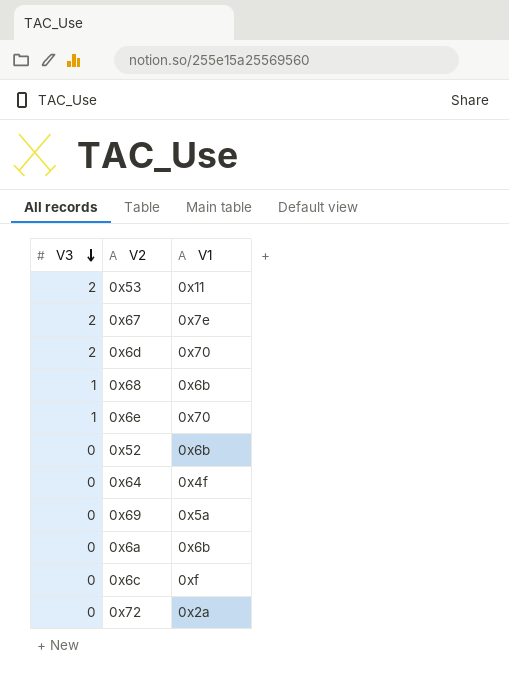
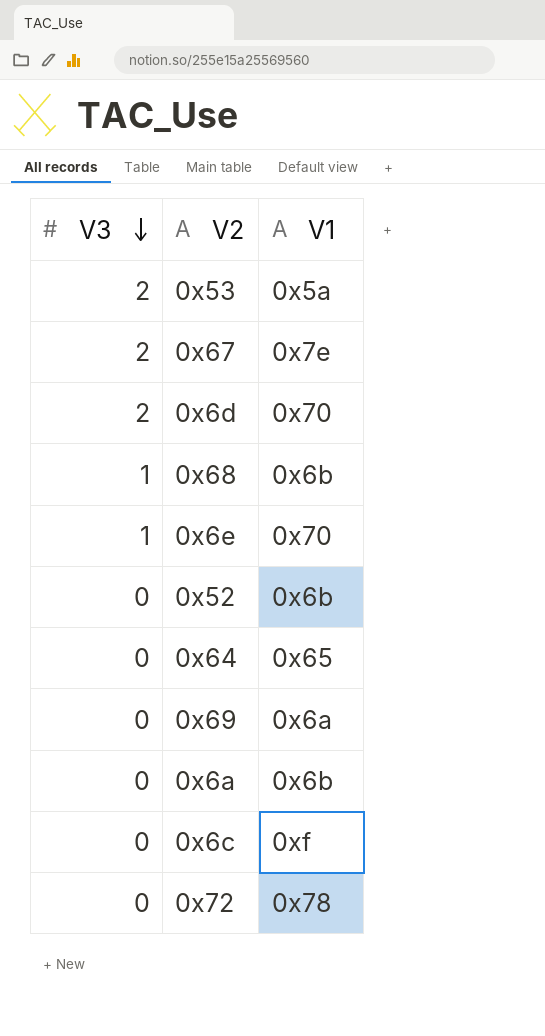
0x53 | V1: 0x11 -> 0x5a
0x64 | V1: 0x4f -> 0x65
0x69 | V1: 0x5a -> 0x6a
0x72 | V1: 0x2a -> 0x78

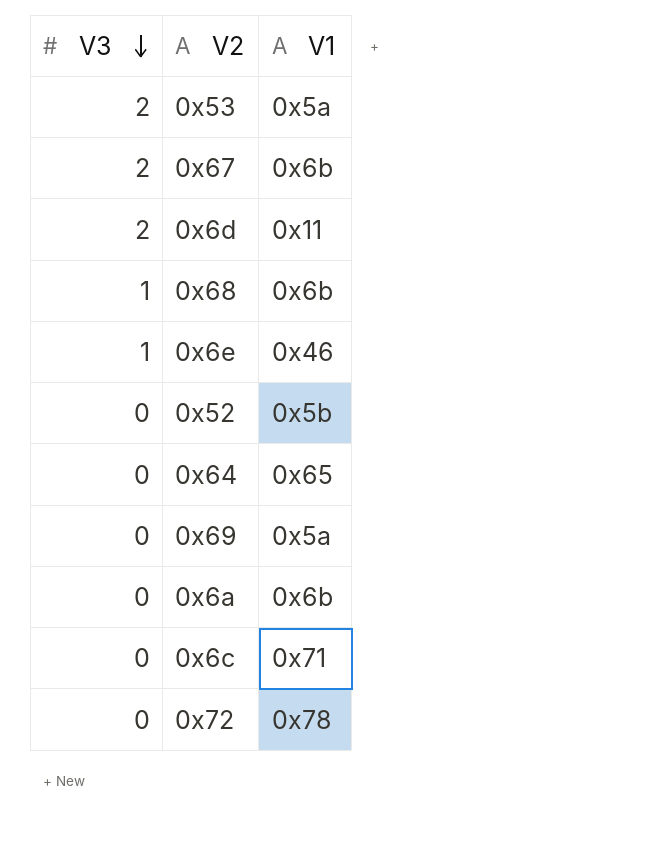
0x67 | V1: 0x7e -> 0x6b
0x6d | V1: 0x70 -> 0x11
0x6e | V1: 0x70 -> 0x46
0x52 | V1: 0x6b -> 0x5b
0x69 | V1: 0x6a -> 0x5a
0x6c | V1: 0xf -> 0x71

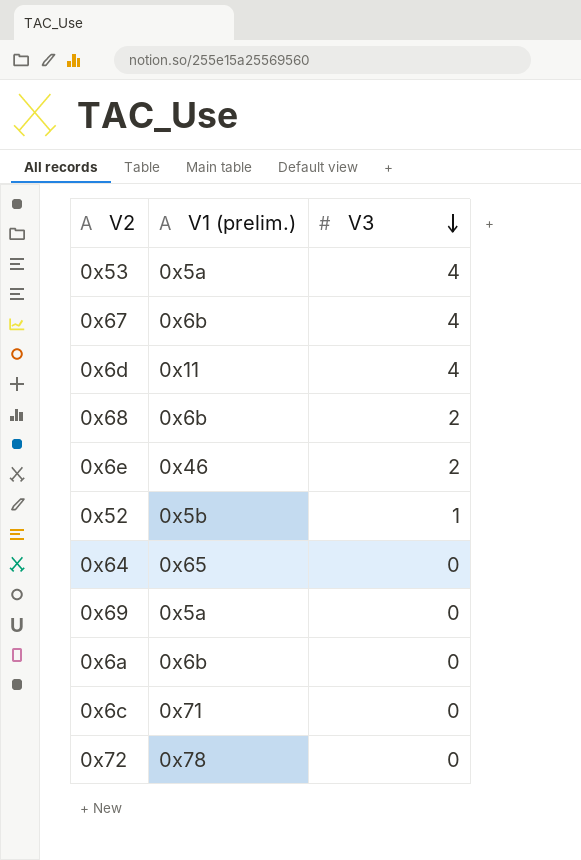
column name: V1 -> V1 (prelim.)
column V3 | position: 1 -> 3
0x53 | V3: 2 -> 4
0x67 | V3: 2 -> 4
0x6d | V3: 2 -> 4
0x68 | V3: 1 -> 2
0x6e | V3: 1 -> 2
0x52 | V3: 0 -> 1

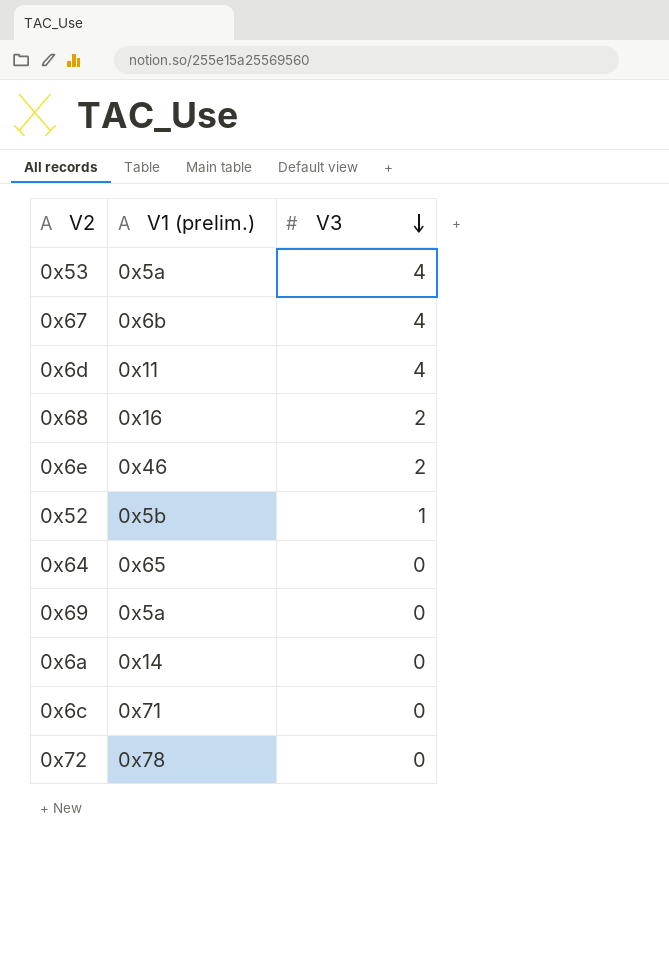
0x68 | V1 (prelim.): 0x6b -> 0x16
0x6a | V1 (prelim.): 0x6b -> 0x14

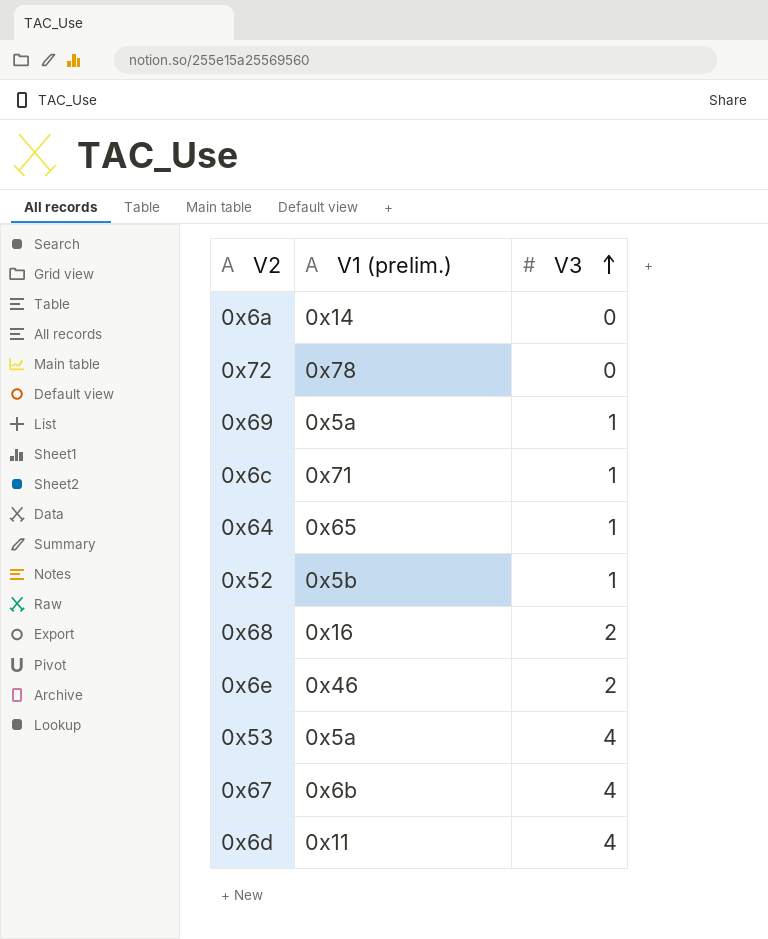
row order: V3 descending -> V3 ascending
0x69 | V3: 0 -> 1
0x6c | V3: 0 -> 1
0x64 | V3: 0 -> 1

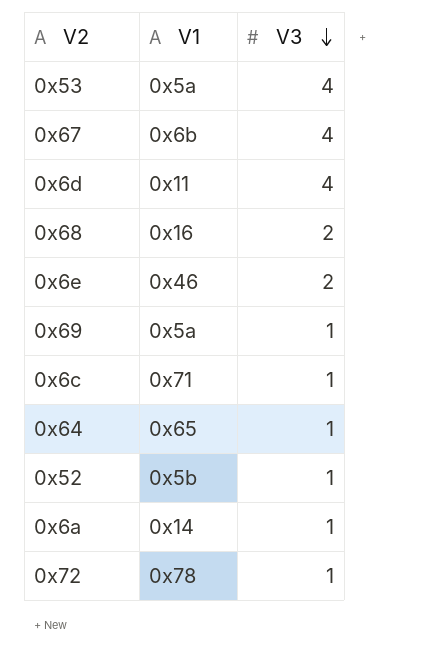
row order: V3 ascending -> V3 descending
column name: V1 (prelim.) -> V1
0x6a | V3: 0 -> 1
0x72 | V3: 0 -> 1

